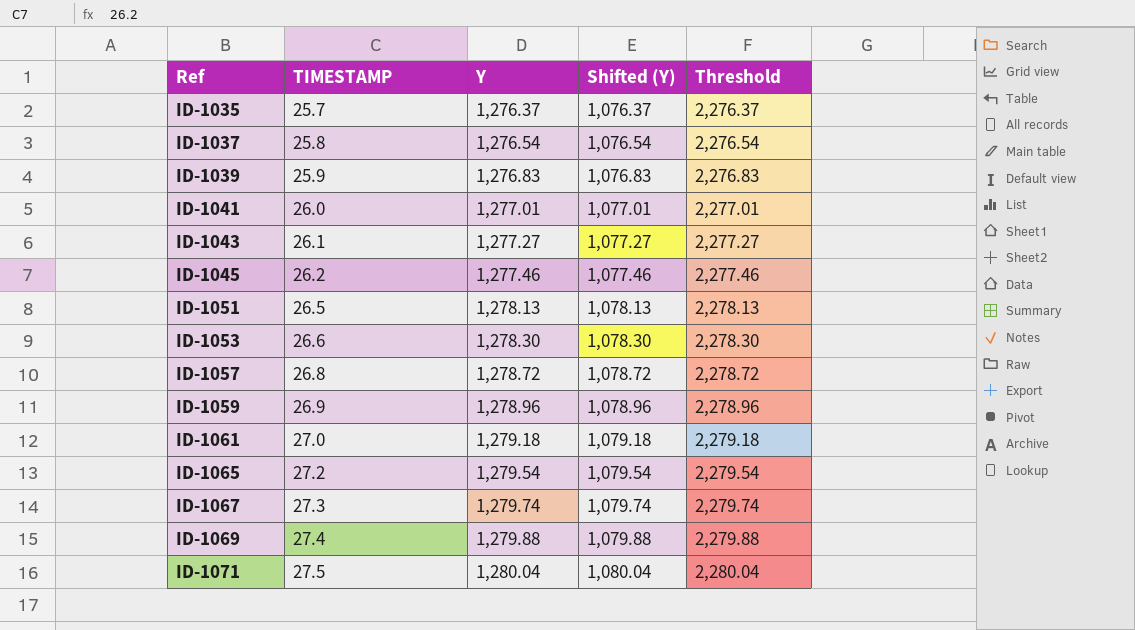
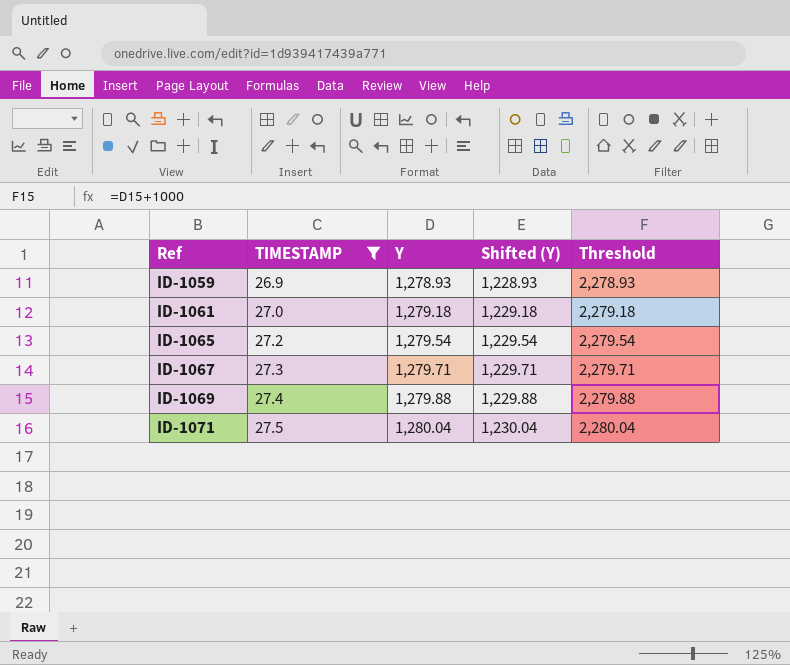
filter: none -> TIMESTAMP >= 26.9
column Shifted (Y) | formula: [Y] - 200 -> [Y] - 50
ID-1059 | Y: 1,278.96 -> 1,278.93
ID-1059 | Threshold: 2,278.96 -> 2,278.93
ID-1067 | Y: 1,279.74 -> 1,279.71
ID-1067 | Threshold: 2,279.74 -> 2,279.71

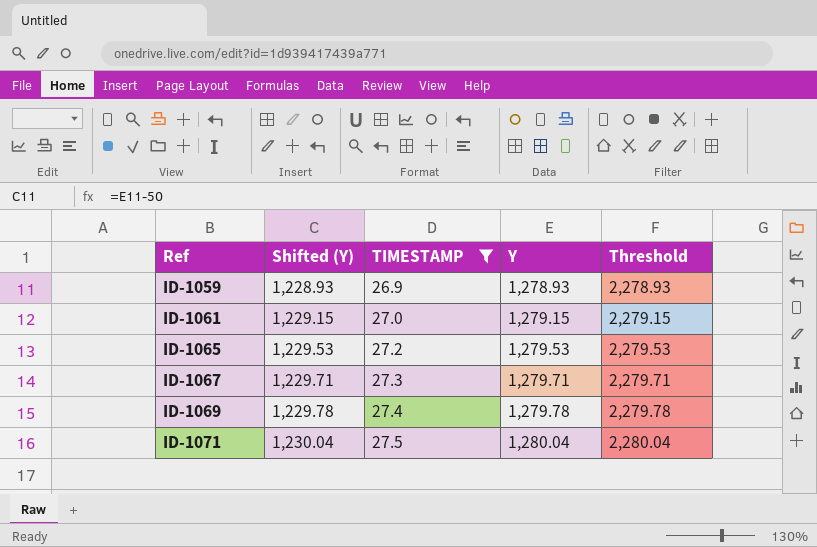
column Shifted (Y) | position: 4 -> 2
ID-1061 | Shifted (Y): 1,229.18 -> 1,229.15
ID-1061 | Y: 1,279.18 -> 1,279.15
ID-1061 | Threshold: 2,279.18 -> 2,279.15
ID-1065 | Shifted (Y): 1,229.54 -> 1,229.53
ID-1065 | Y: 1,279.54 -> 1,279.53
ID-1065 | Threshold: 2,279.54 -> 2,279.53
ID-1069 | Shifted (Y): 1,229.88 -> 1,229.78
ID-1069 | Y: 1,279.88 -> 1,279.78
ID-1069 | Threshold: 2,279.88 -> 2,279.78

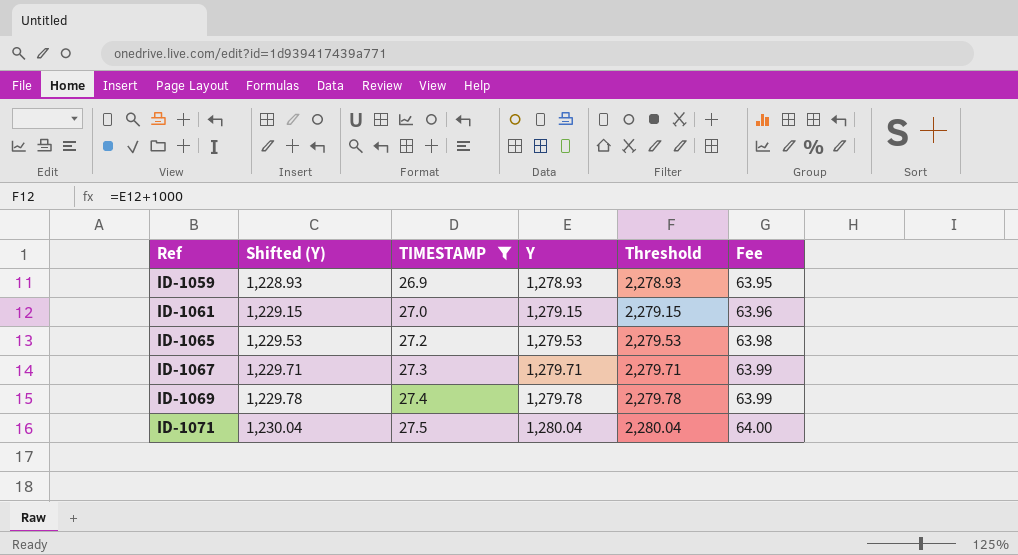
column Fee | formula: none -> [Y] * 0.05

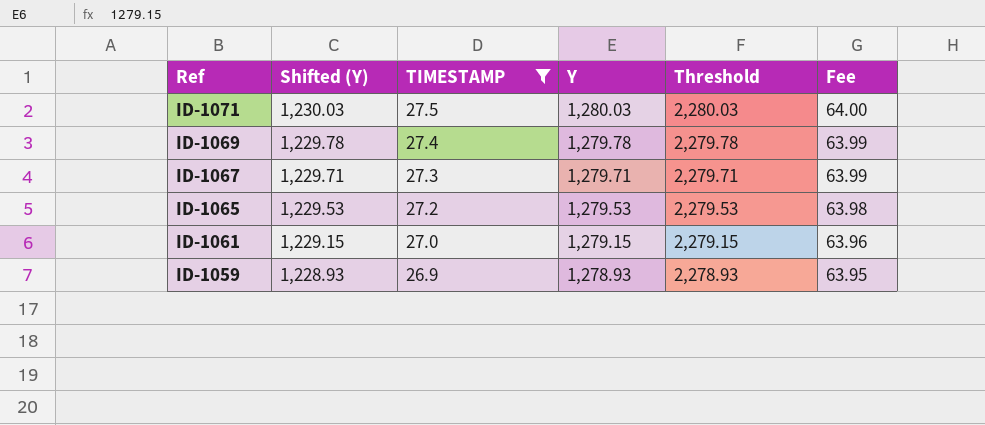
row order: Ref ascending -> Ref descending
ID-1071 | Shifted (Y): 1,230.04 -> 1,230.03
ID-1071 | Y: 1,280.04 -> 1,280.03
ID-1071 | Threshold: 2,280.04 -> 2,280.03

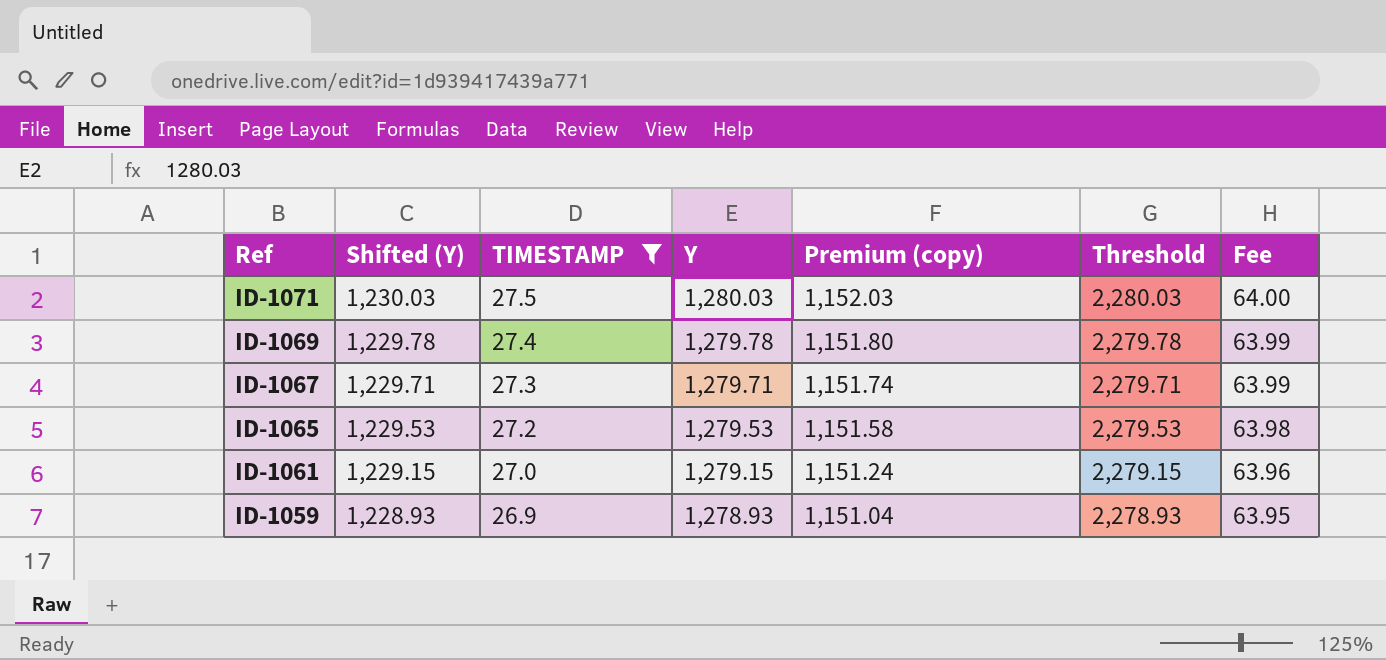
column Premium (copy) | formula: none -> [Y] * 0.9

